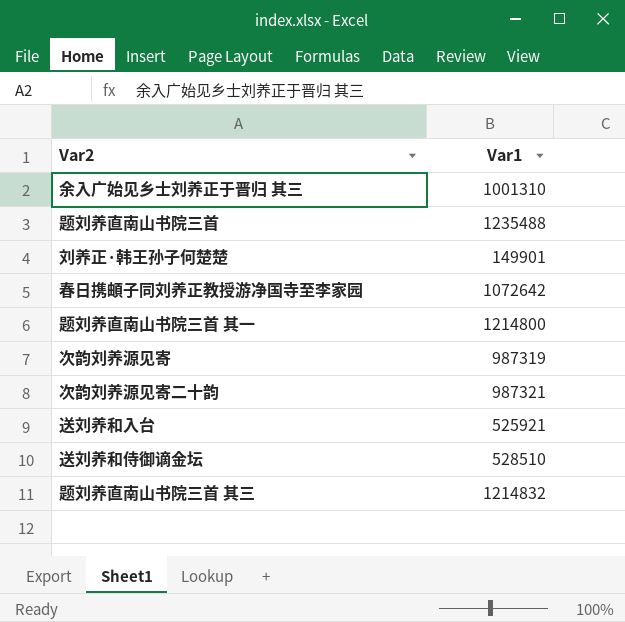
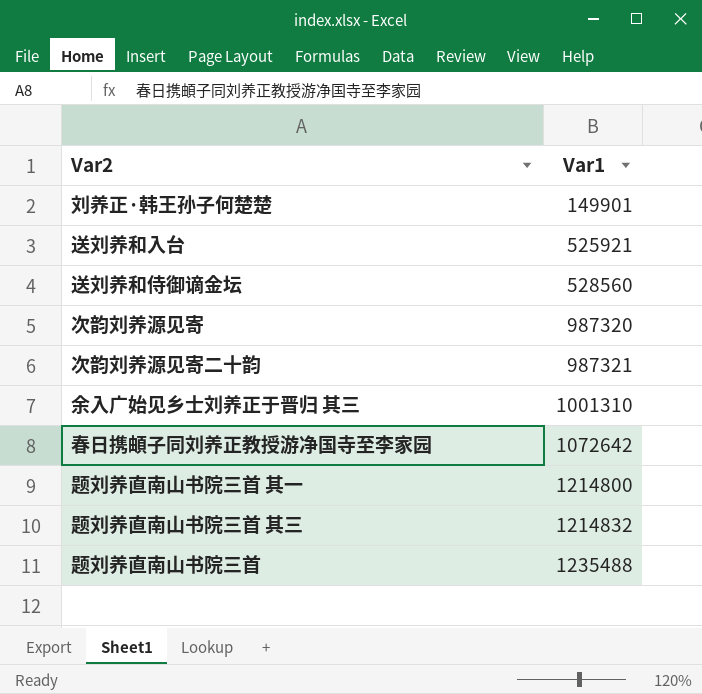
row order: none -> Var1 ascending
送刘养和侍御谪金坛 | Var1: 528510 -> 528560
次韵刘养源见寄 | Var1: 987319 -> 987320

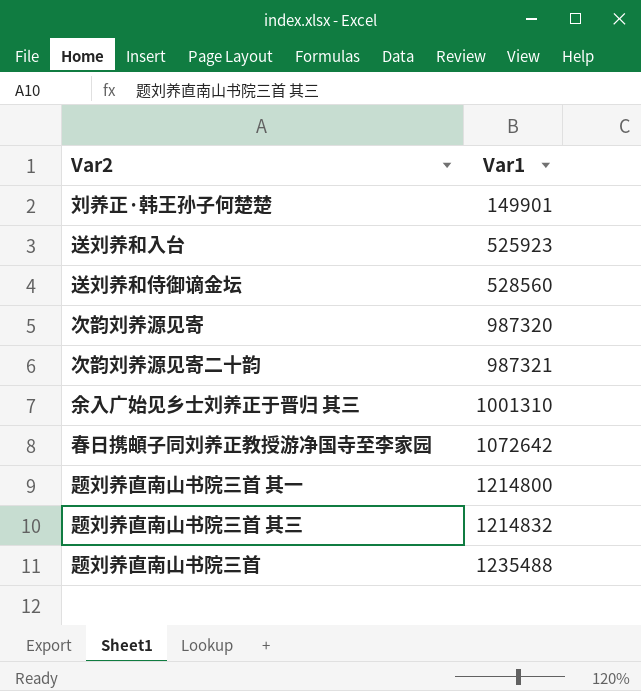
送刘养和入台 | Var1: 525921 -> 525923

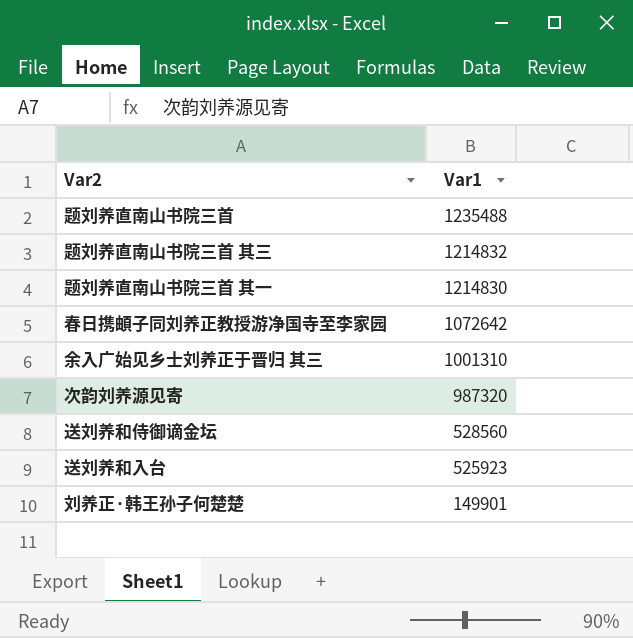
row order: Var1 ascending -> Var1 descending
row 次韵刘养源见寄二十韵: 987321 -> none
题刘养直南山书院三首 其一 | Var1: 1214800 -> 1214830

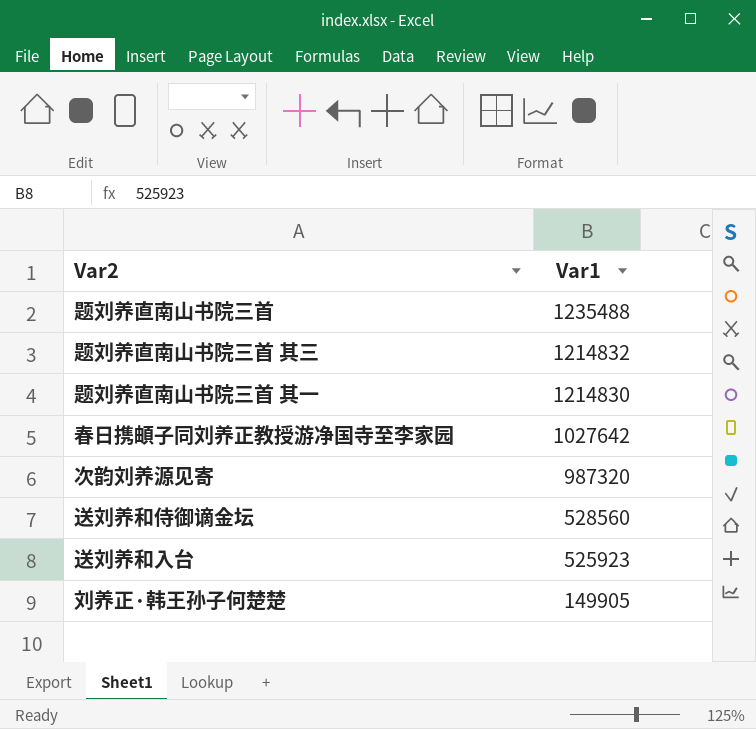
row 余入广始见乡士刘养正于晋归 其三: 1001310 -> none
春日携頔子同刘养正教授游净国寺至李家园 | Var1: 1072642 -> 1027642
刘养正·韩王孙子何楚楚 | Var1: 149901 -> 149905

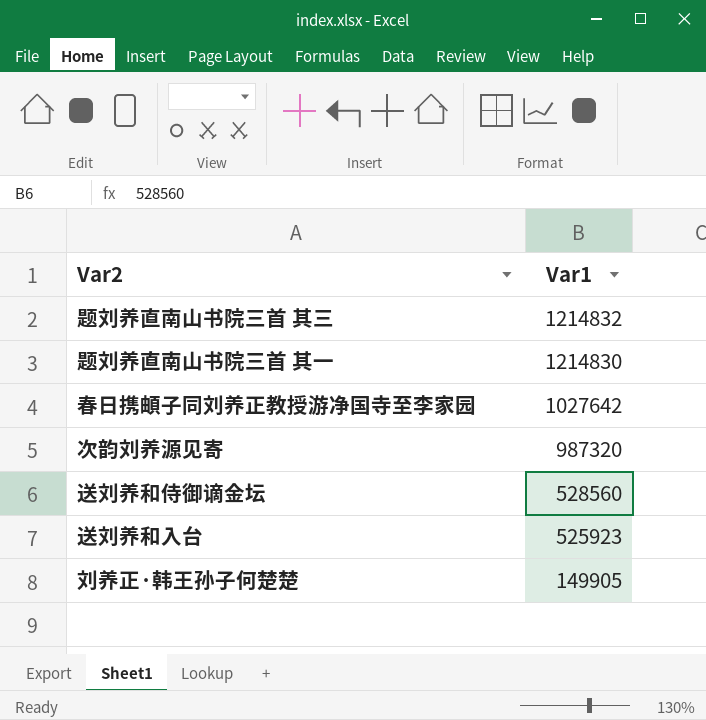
row 题刘养直南山书院三首: 1235488 -> none

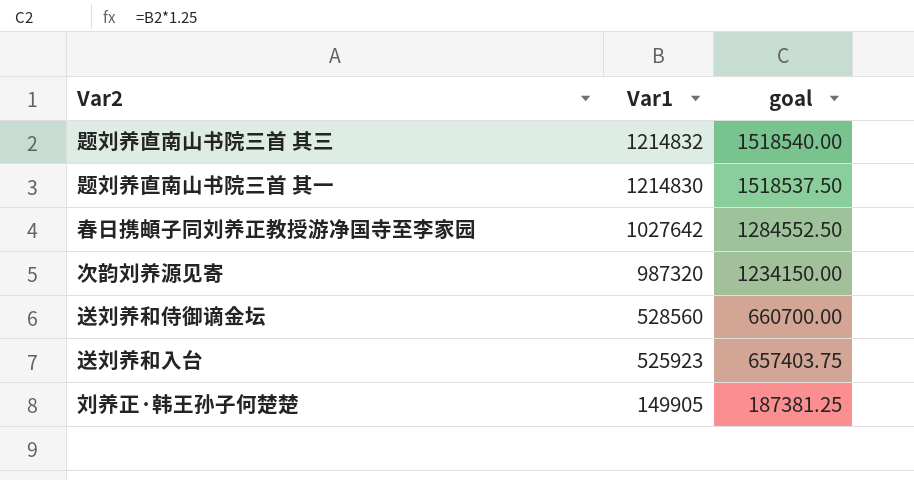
column goal | formula: none -> [Var1] * 1.25

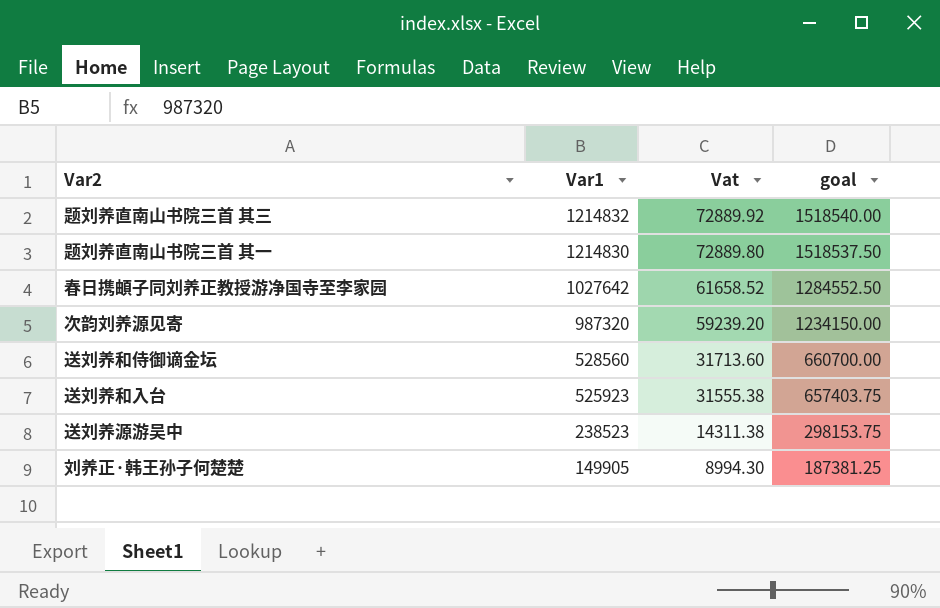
column Vat | formula: none -> [Var1] * 0.06
row 送刘养源游吴中: none -> 238523 | 14311.38 | 298153.75

